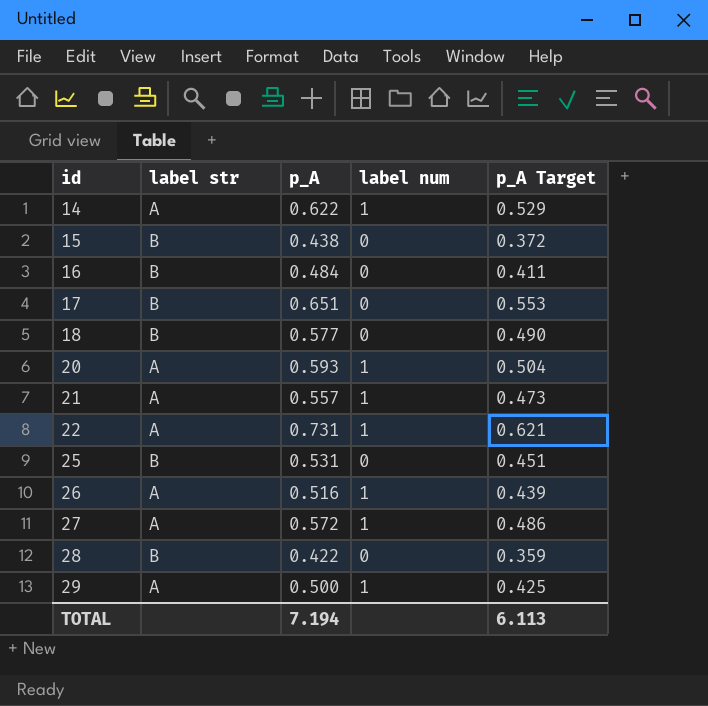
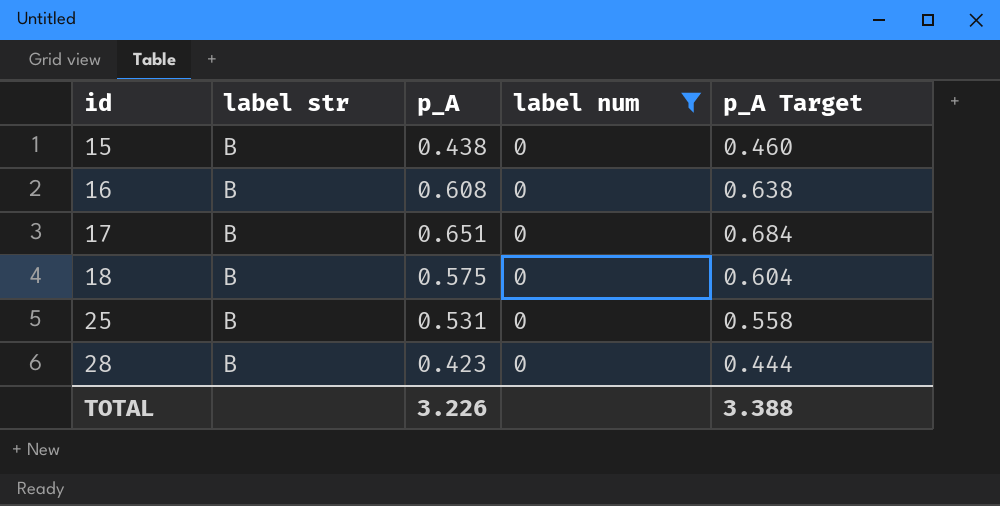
filter: none -> label num = 0
column p_A Target | formula: [p_A] * 0.85 -> [p_A] * 1.05
16 | p_A: 0.484 -> 0.608
18 | p_A: 0.577 -> 0.575
28 | p_A: 0.422 -> 0.423
TOTAL | p_A: 7.194 -> 3.226
TOTAL | p_A Target: 6.113 -> 3.388

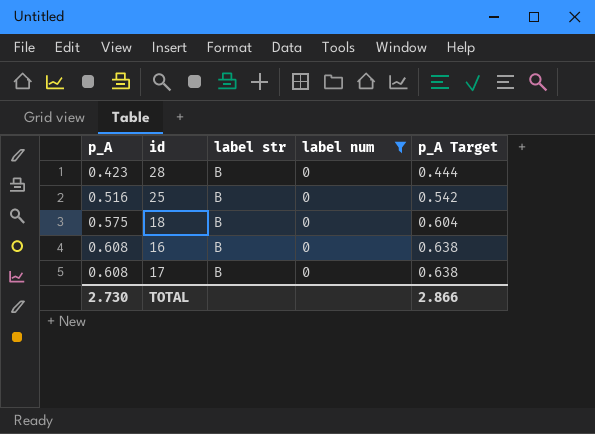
row order: id ascending -> p_A ascending
column p_A | position: 3 -> 1
row 15: B | 0.438 | 0 | 0.460 -> none
25 | p_A: 0.531 -> 0.516
25 | p_A Target: 0.558 -> 0.542
17 | p_A: 0.651 -> 0.608
17 | p_A Target: 0.684 -> 0.638
TOTAL | p_A: 3.226 -> 2.730
TOTAL | p_A Target: 3.388 -> 2.866

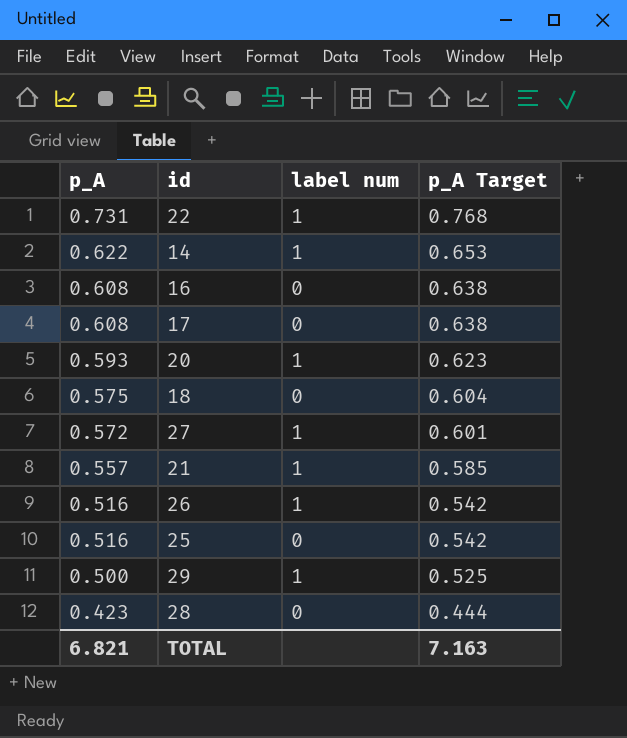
filter: label num = 0 -> none
row order: p_A ascending -> p_A descending
column label str | position: 3 -> none
TOTAL | p_A: 2.730 -> 6.821
TOTAL | p_A Target: 2.866 -> 7.163

